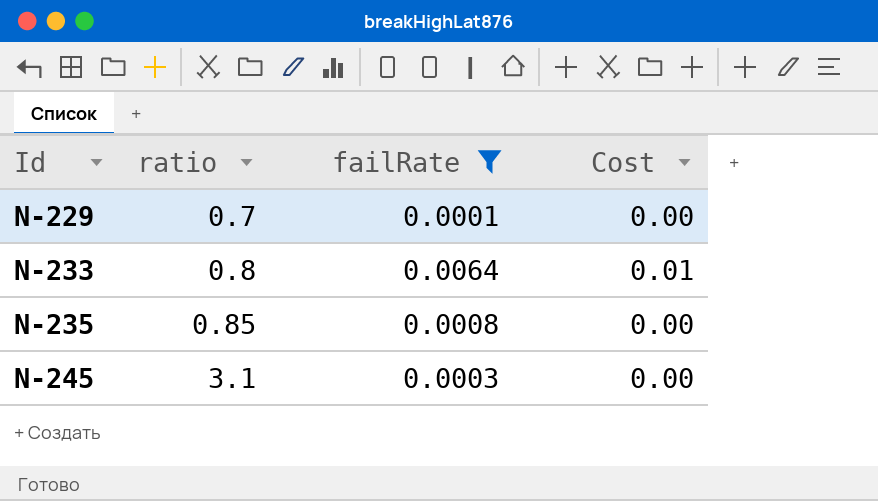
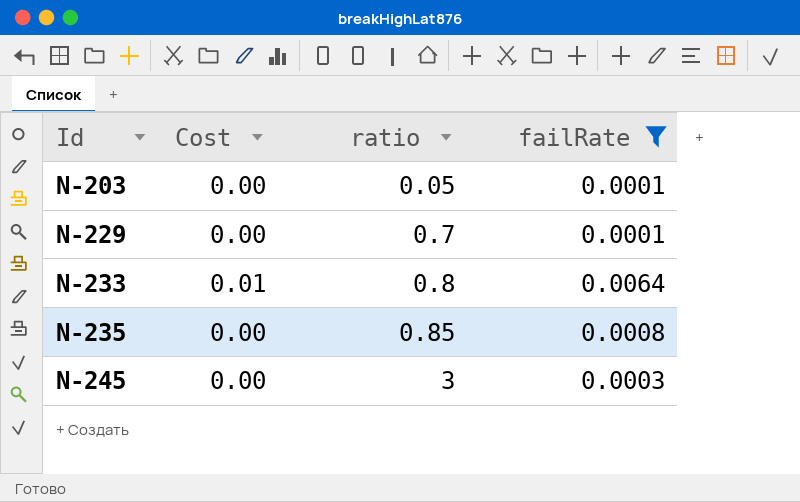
column Cost | position: 4 -> 2
row N-203: none -> 0.00 | 0.05 | 0.0001
N-245 | ratio: 3.1 -> 3

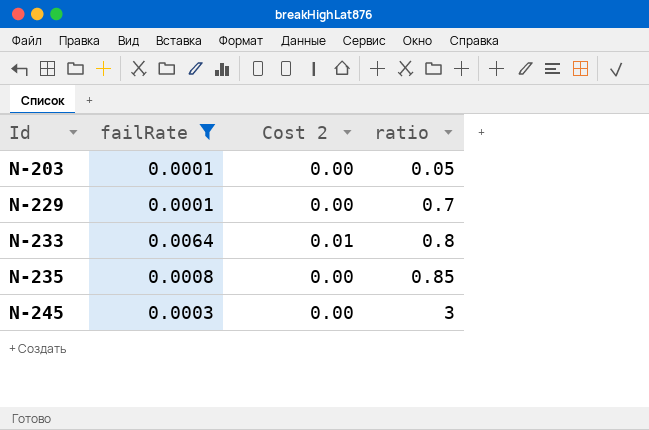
column failRate | position: 4 -> 2
column name: Cost -> Cost 2

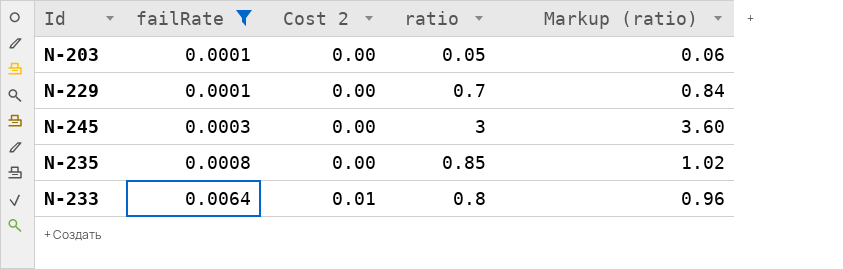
row order: Id ascending -> failRate ascending
column Markup (ratio) | formula: none -> [ratio] * 1.2

